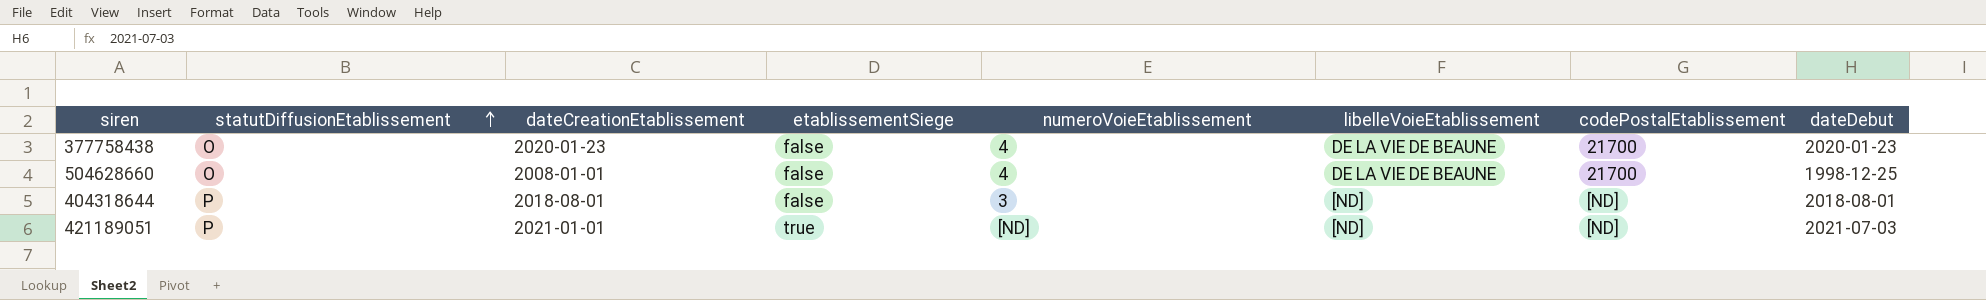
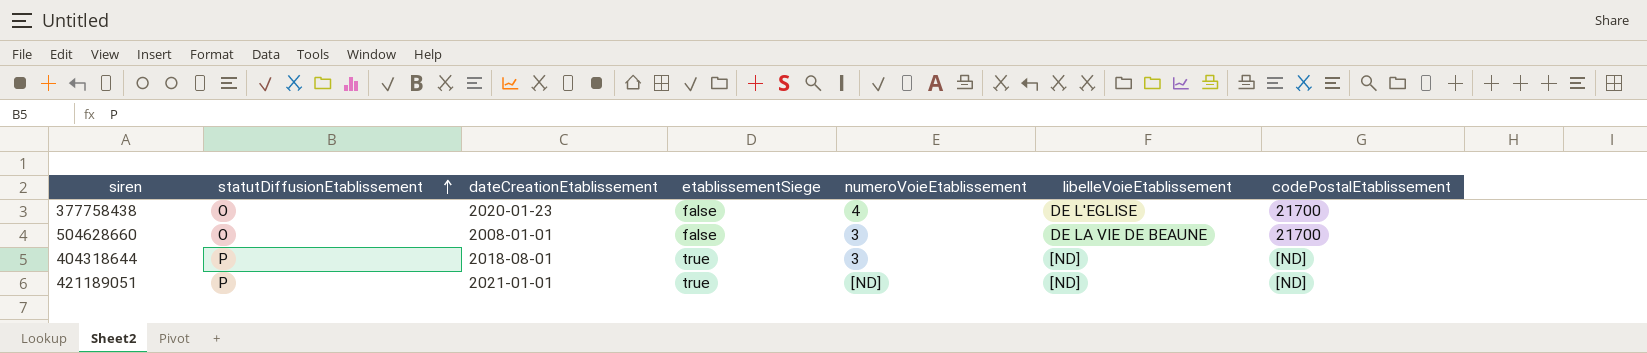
column dateDebut | position: 8 -> none
377758438 | libelleVoieEtablissement: DE LA VIE DE BEAUNE -> DE L'EGLISE
504628660 | numeroVoieEtablissement: 4 -> 3
404318644 | etablissementSiege: false -> true

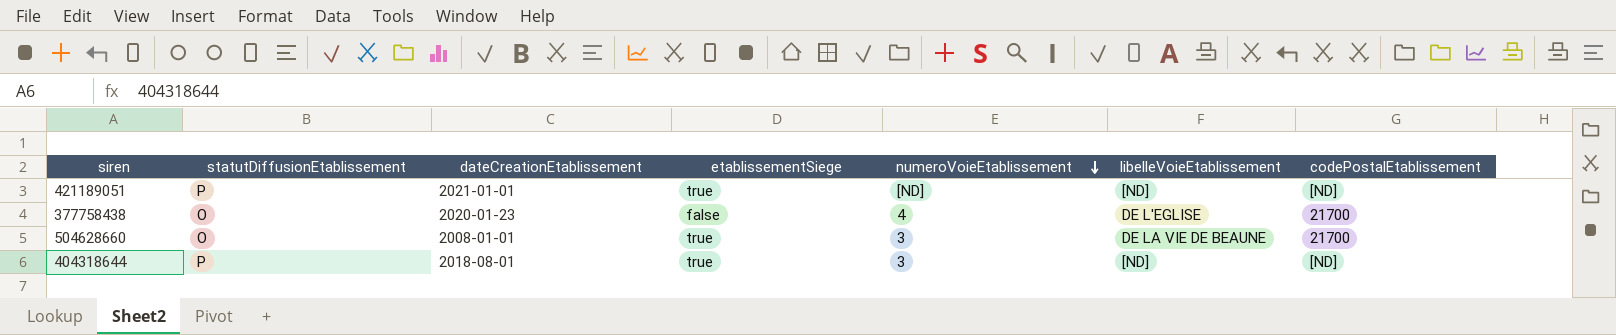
row order: statutDiffusionEtablissement ascending -> numeroVoieEtablissement descending
504628660 | etablissementSiege: false -> true

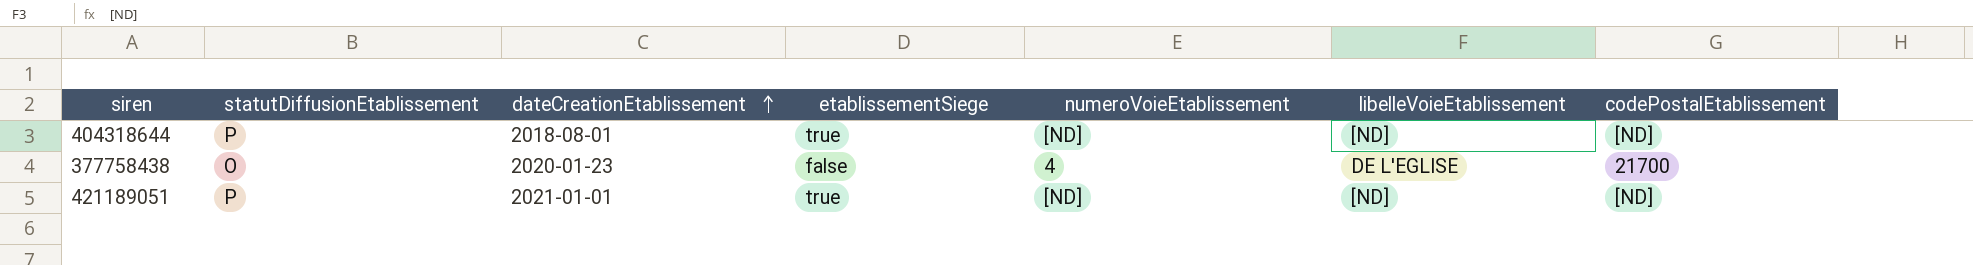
row order: numeroVoieEtablissement descending -> dateCreationEtablissement ascending
row 504628660: O | 2008-01-01 | true | 3 | DE LA VIE DE BEAUNE | 21700 -> none
404318644 | numeroVoieEtablissement: 3 -> [ND]

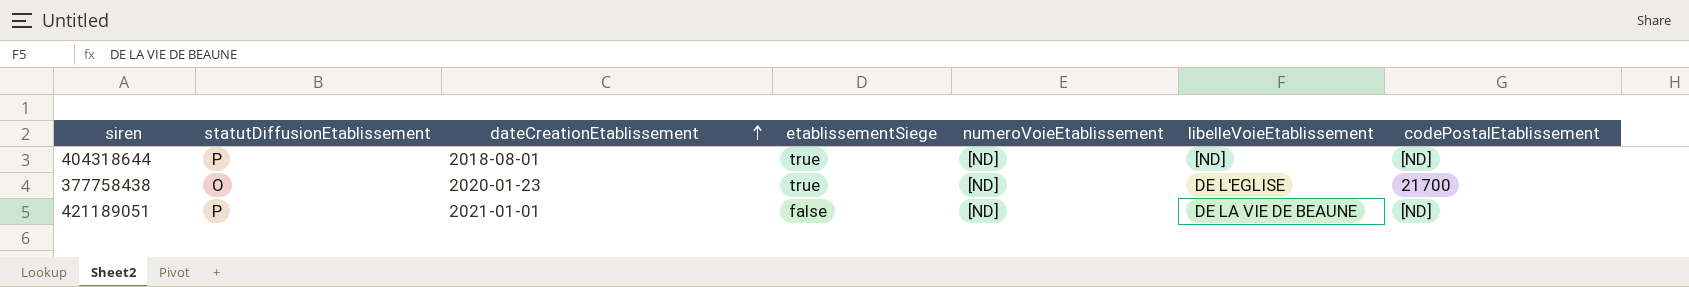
377758438 | etablissementSiege: false -> true
377758438 | numeroVoieEtablissement: 4 -> [ND]
421189051 | etablissementSiege: true -> false
421189051 | libelleVoieEtablissement: [ND] -> DE LA VIE DE BEAUNE

